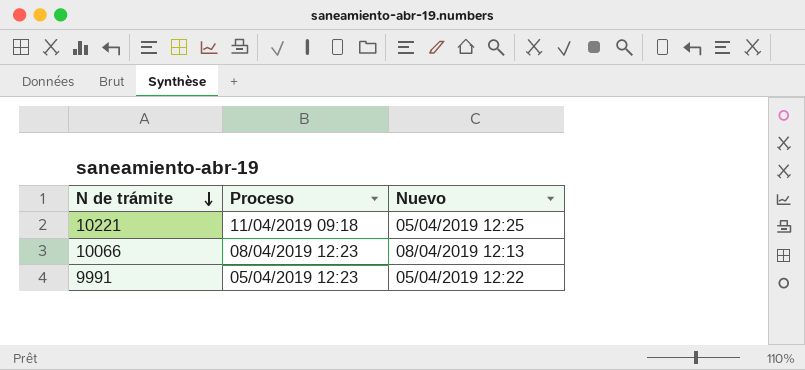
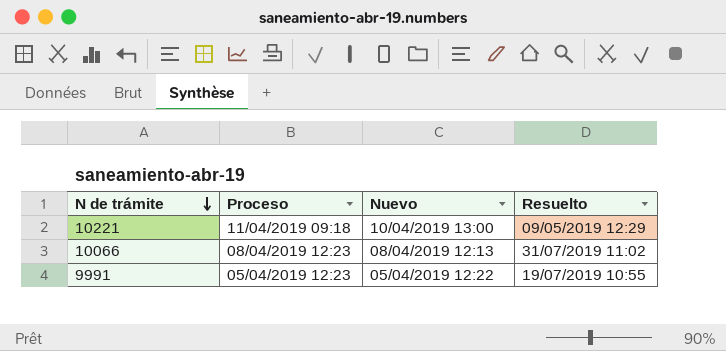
column Resuelto | position: none -> 4
10221 | Nuevo: 05/04/2019 12:25 -> 10/04/2019 13:00

